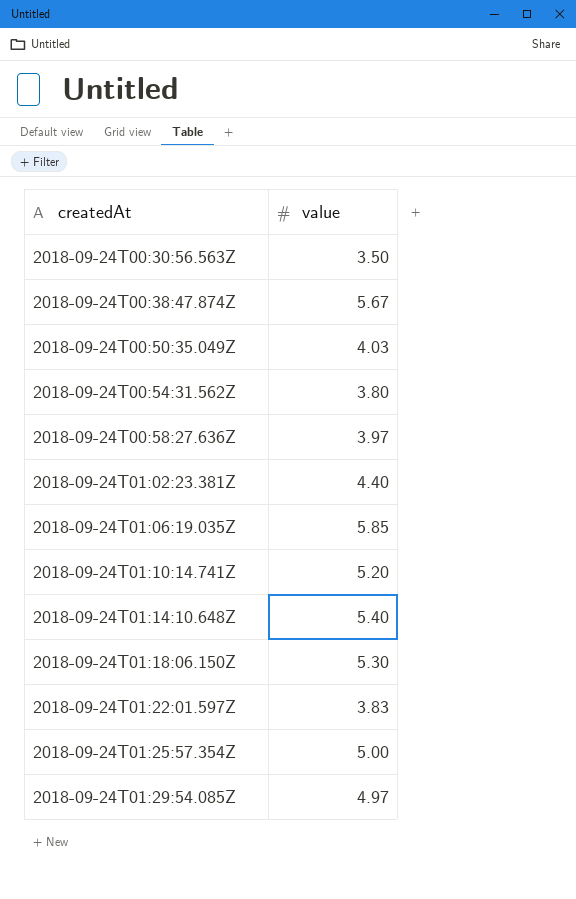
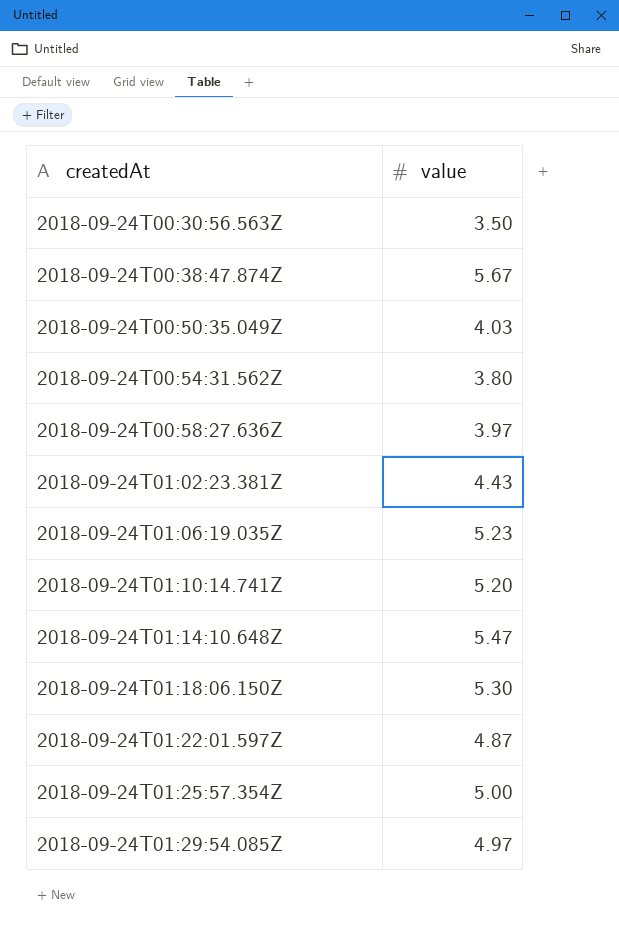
2018-09-24T01:02:23.381Z | value: 4.40 -> 4.43
2018-09-24T01:06:19.035Z | value: 5.85 -> 5.23
2018-09-24T01:14:10.648Z | value: 5.40 -> 5.47
2018-09-24T01:22:01.597Z | value: 3.83 -> 4.87

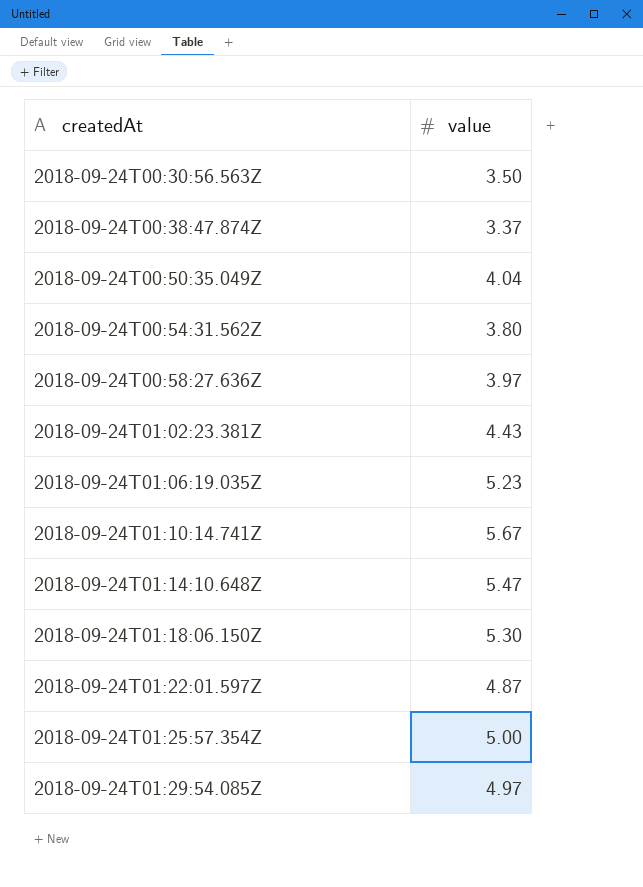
2018-09-24T00:38:47.874Z | value: 5.67 -> 3.37
2018-09-24T00:50:35.049Z | value: 4.03 -> 4.04
2018-09-24T01:10:14.741Z | value: 5.20 -> 5.67

